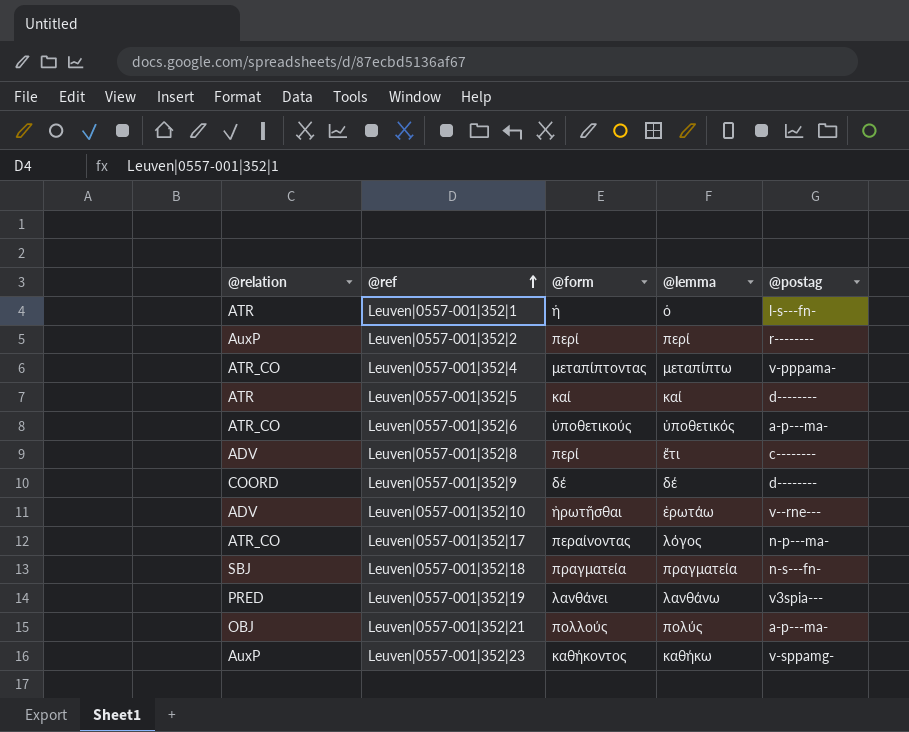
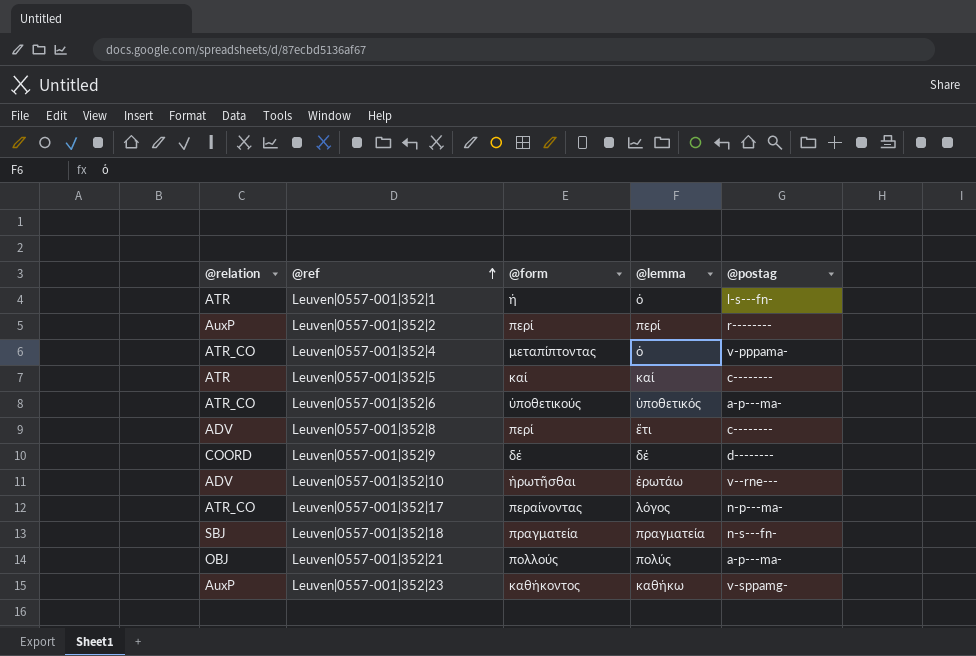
row Leuven|0557-001|352|19: PRED | λανθάνει | λανθάνω | v3spia--- -> none
Leuven|0557-001|352|4 | @lemma: μεταπίπτω -> ὁ
Leuven|0557-001|352|5 | @postag: d-------- -> c--------

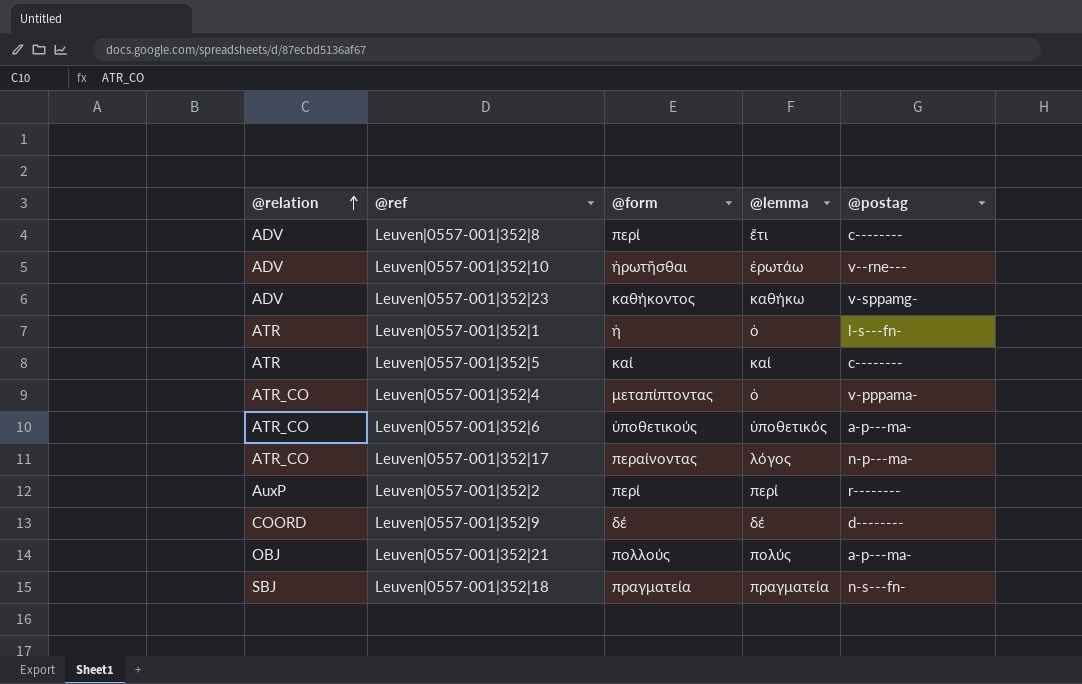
row order: @ref ascending -> @relation ascending
Leuven|0557-001|352|23 | @relation: AuxP -> ADV

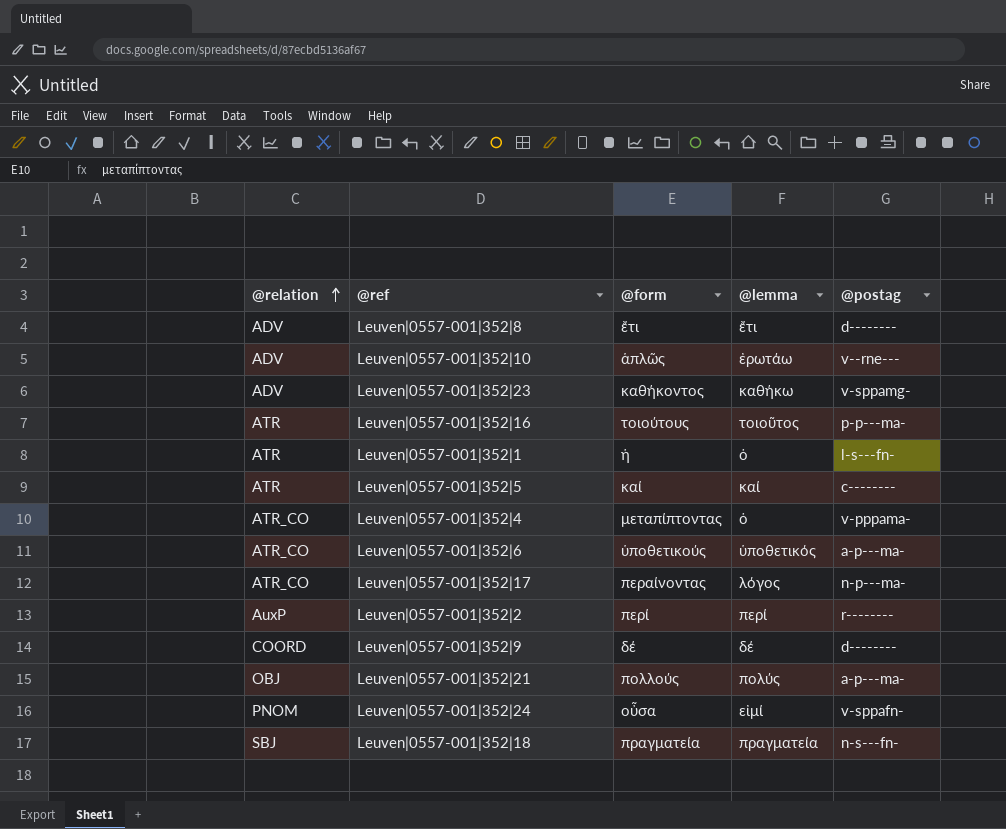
Leuven|0557-001|352|8 | @form: περί -> ἔτι
Leuven|0557-001|352|8 | @postag: c-------- -> d--------
Leuven|0557-001|352|10 | @form: ἠρωτῆσθαι -> ἁπλῶς
row Leuven|0557-001|352|16: none -> ATR | τοιούτους | τοιοῦτος | p-p---ma-
row Leuven|0557-001|352|24: none -> PNOM | οὖσα | εἰμί | v-sppafn-

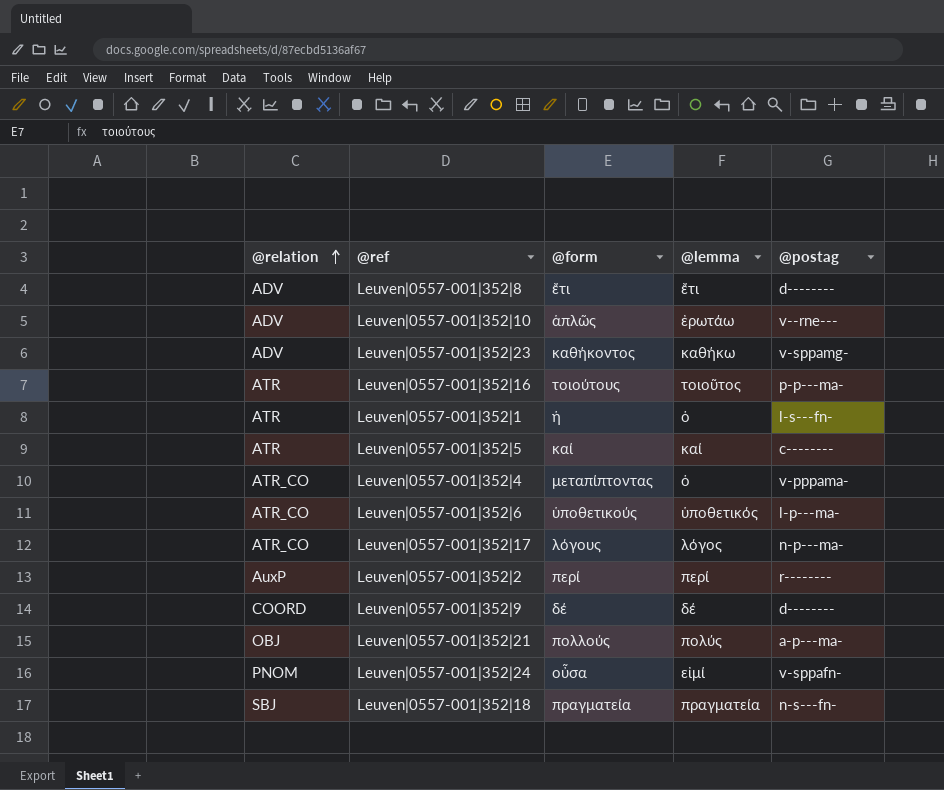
Leuven|0557-001|352|6 | @postag: a-p---ma- -> l-p---ma-
Leuven|0557-001|352|17 | @form: περαίνοντας -> λόγους

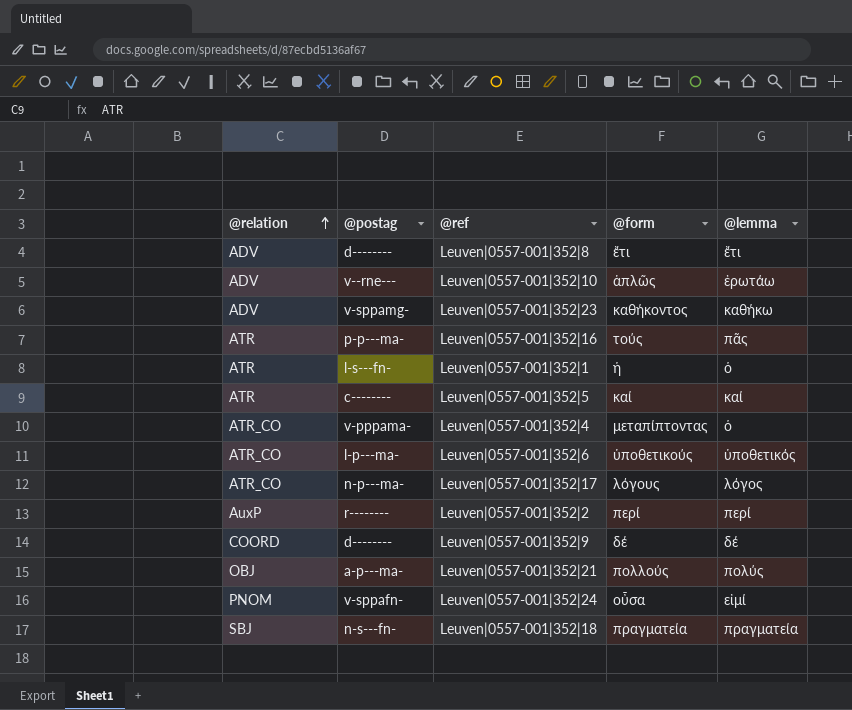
column @postag | position: 5 -> 2
Leuven|0557-001|352|16 | @form: τοιούτους -> τούς
Leuven|0557-001|352|16 | @lemma: τοιοῦτος -> πᾶς

